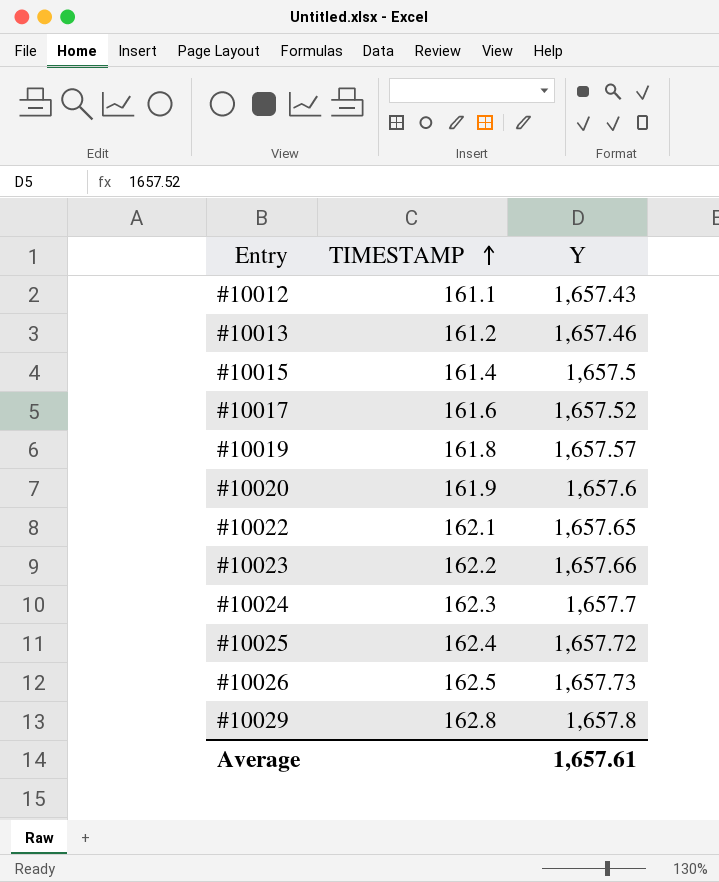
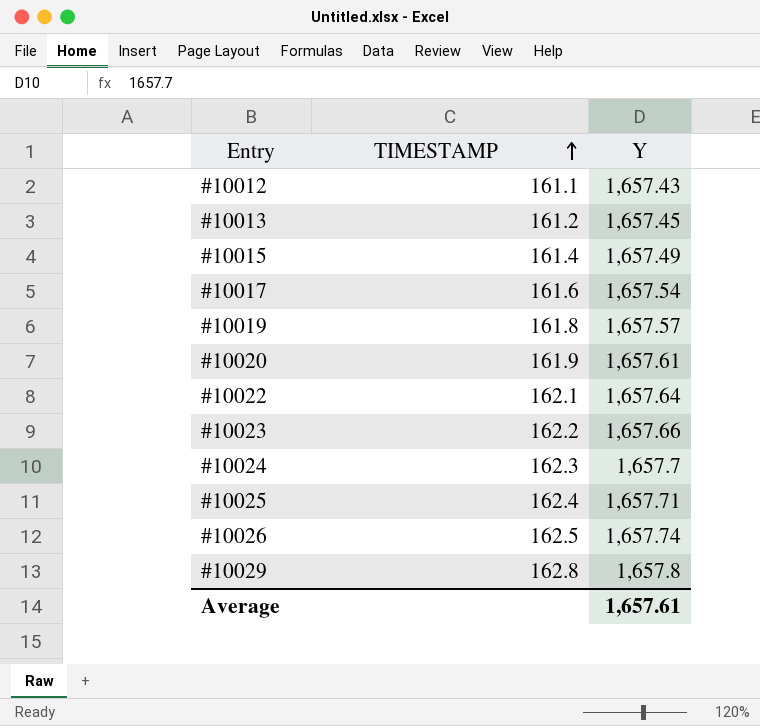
#10013 | Y: 1,657.46 -> 1,657.45
#10015 | Y: 1,657.5 -> 1,657.49
#10017 | Y: 1,657.52 -> 1,657.54
#10020 | Y: 1,657.6 -> 1,657.61
#10022 | Y: 1,657.65 -> 1,657.64
#10025 | Y: 1,657.72 -> 1,657.71
#10026 | Y: 1,657.73 -> 1,657.74

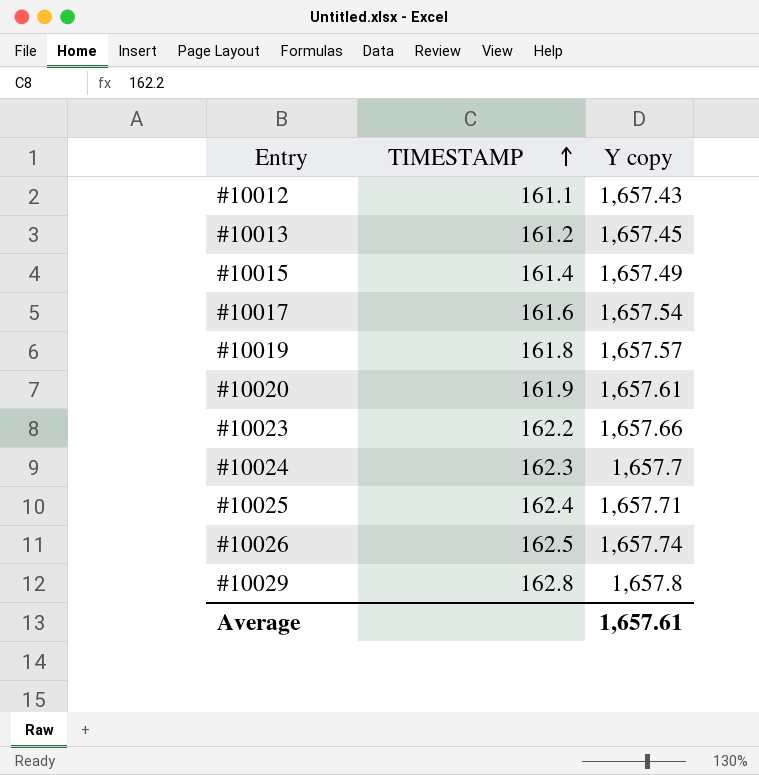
column name: Y -> Y copy
row #10022: 162.1 | 1,657.64 -> none

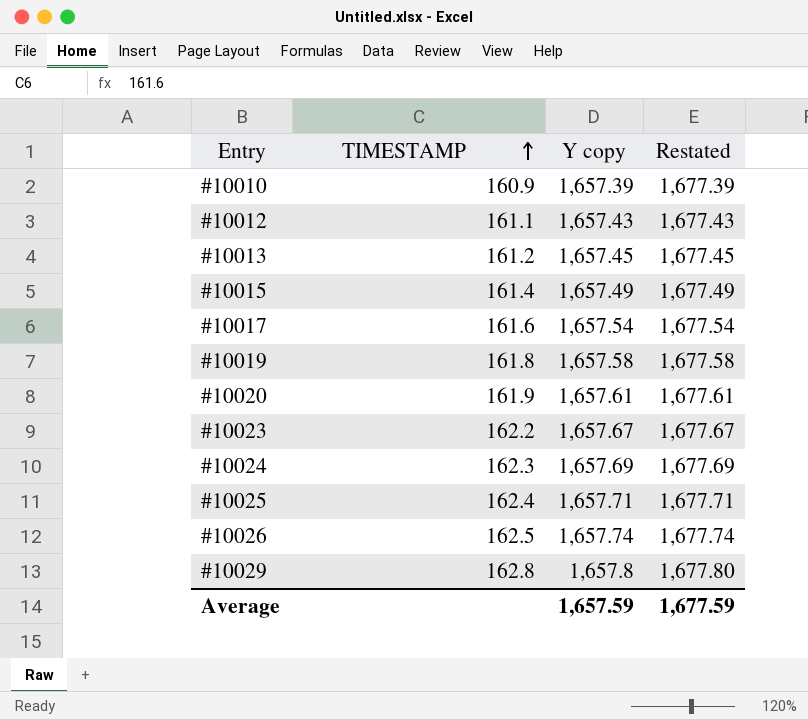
column Restated | formula: none -> [Y copy] + 20
row #10010: none -> 160.9 | 1,657.39 | 1,677.39
#10019 | Y copy: 1,657.57 -> 1,657.58
#10023 | Y copy: 1,657.66 -> 1,657.67
#10024 | Y copy: 1,657.7 -> 1,657.69
Average | Y copy: 1,657.61 -> 1,657.59

